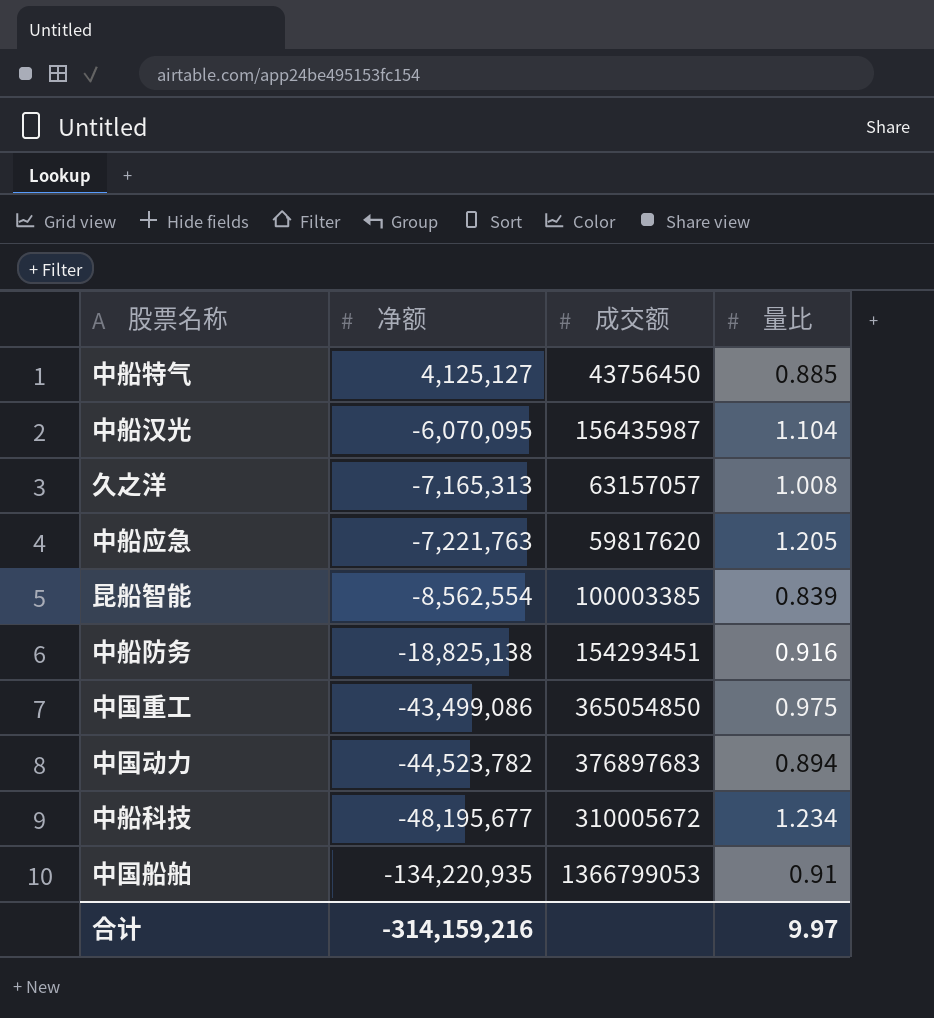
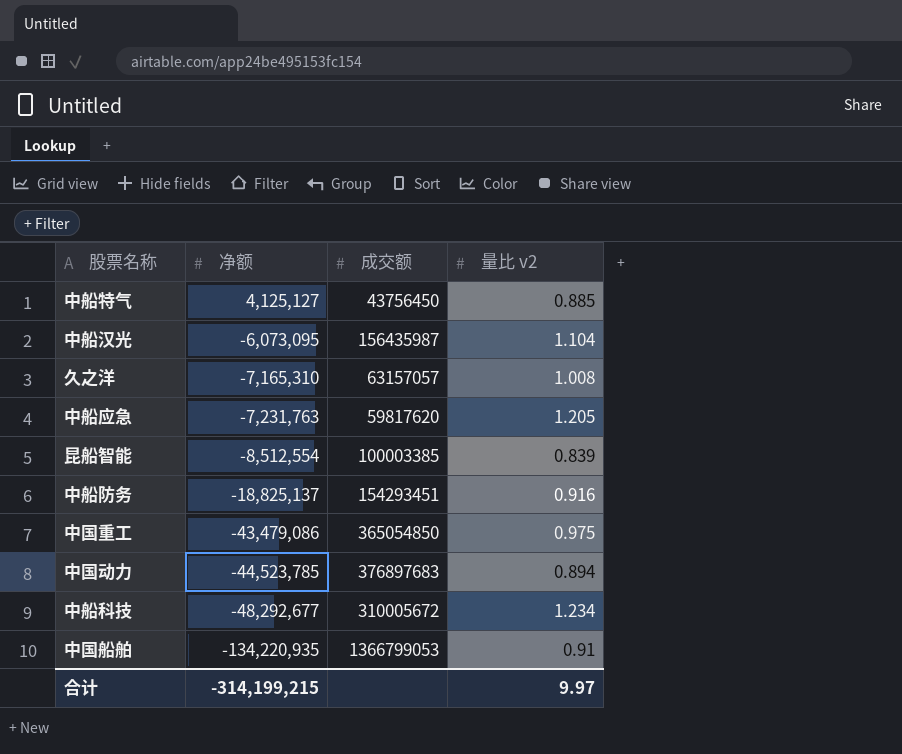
column name: 量比 -> 量比 v2
中船汉光 | 净额: -6,070,095 -> -6,073,095
久之洋 | 净额: -7,165,313 -> -7,165,310
中船应急 | 净额: -7,221,763 -> -7,231,763
昆船智能 | 净额: -8,562,554 -> -8,512,554
中船防务 | 净额: -18,825,138 -> -18,825,137
中国重工 | 净额: -43,499,086 -> -43,479,086
中国动力 | 净额: -44,523,782 -> -44,523,785
中船科技 | 净额: -48,195,677 -> -48,292,677
合计 | 净额: -314,159,216 -> -314,199,215

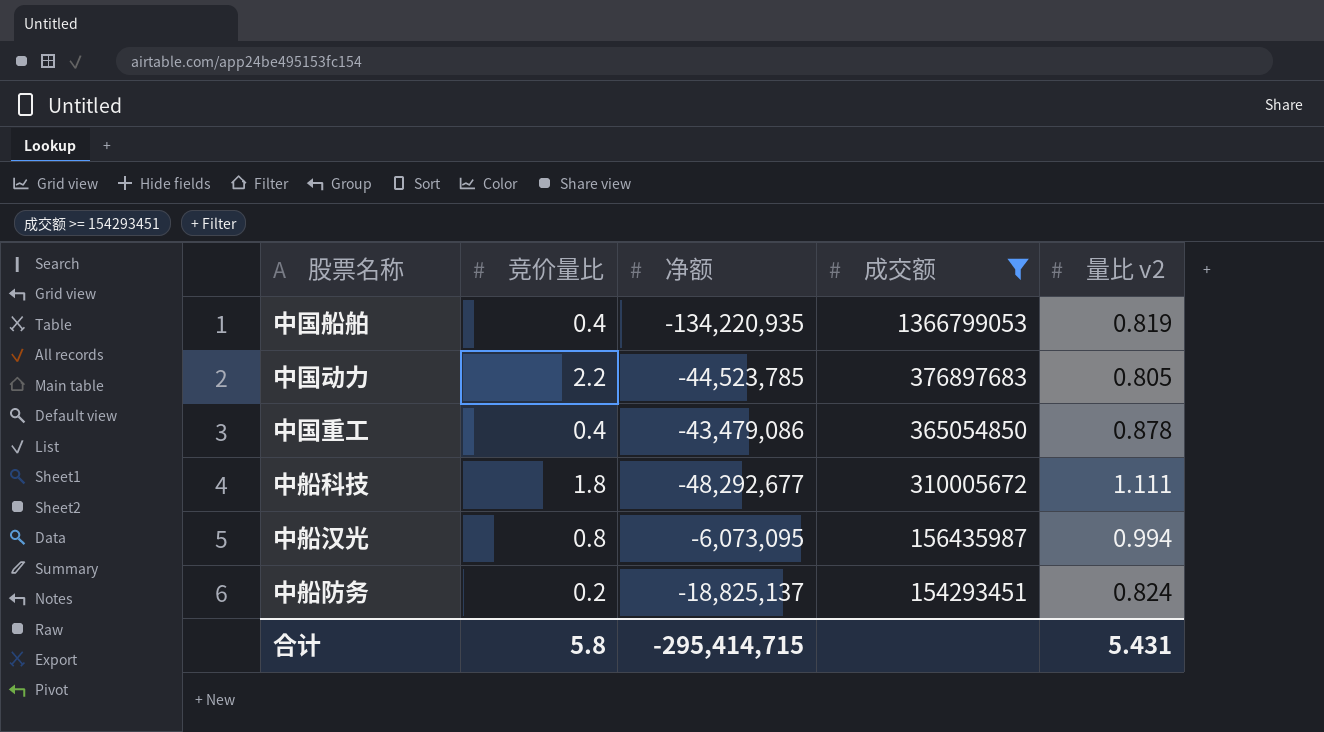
filter: none -> 成交额 >= 154293451
row order: 净额 descending -> 成交额 descending
column 竞价量比 | position: none -> 2
中国船舶 | 量比 v2: 0.91 -> 0.819
中国动力 | 量比 v2: 0.894 -> 0.805
中国重工 | 量比 v2: 0.975 -> 0.878
中船科技 | 量比 v2: 1.234 -> 1.111
中船汉光 | 量比 v2: 1.104 -> 0.994
中船防务 | 量比 v2: 0.916 -> 0.824
合计 | 净额: -314,199,215 -> -295,414,715
合计 | 量比 v2: 9.97 -> 5.431

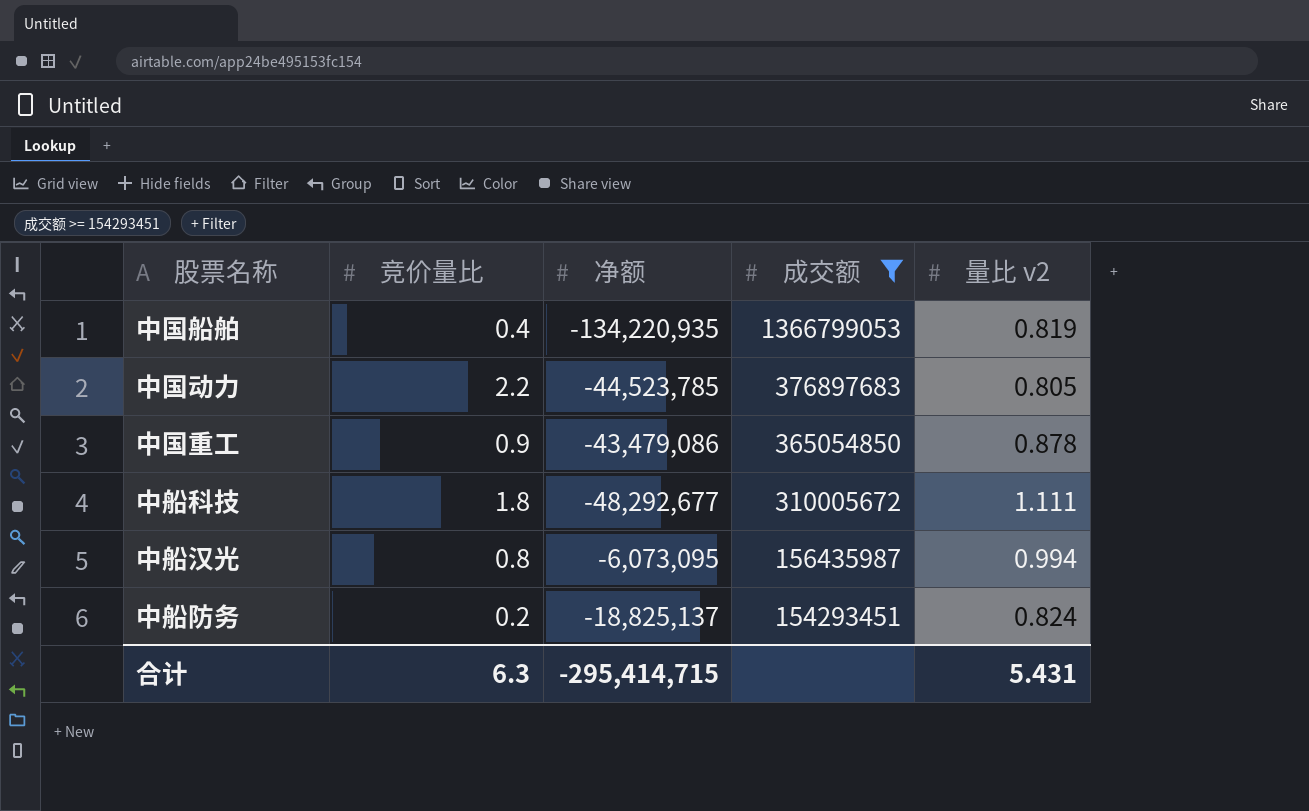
中国重工 | 竞价量比: 0.4 -> 0.9
合计 | 竞价量比: 5.8 -> 6.3

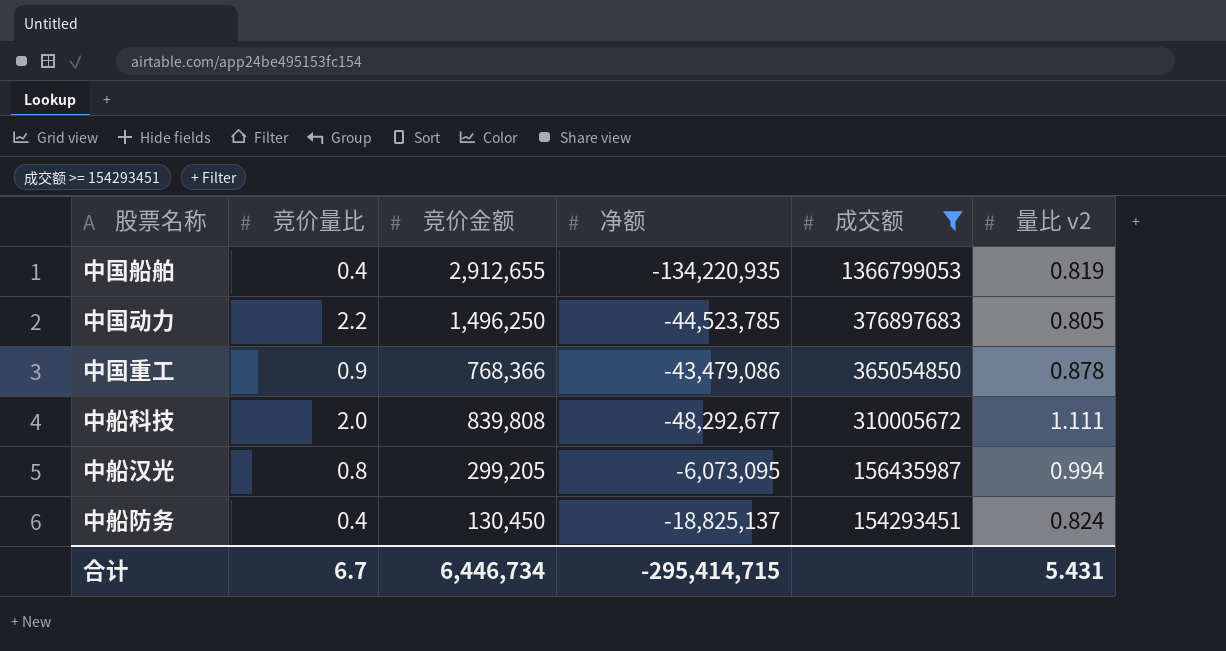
column 竞价金额 | position: none -> 3
中船科技 | 竞价量比: 1.8 -> 2.0
中船防务 | 竞价量比: 0.2 -> 0.4
合计 | 竞价量比: 6.3 -> 6.7

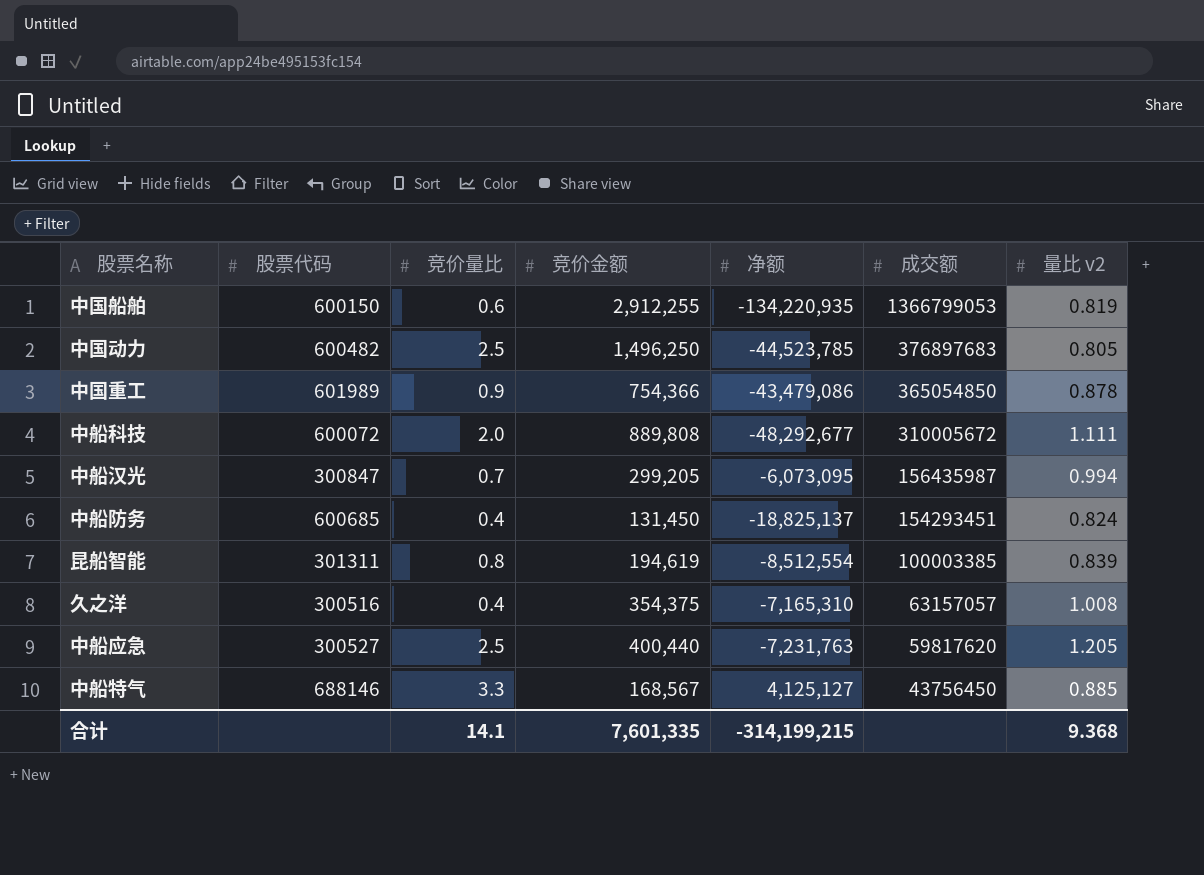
filter: 成交额 >= 154293451 -> none
column 股票代码 | position: none -> 2
中国船舶 | 竞价量比: 0.4 -> 0.6
中国船舶 | 竞价金额: 2,912,655 -> 2,912,255
中国动力 | 竞价量比: 2.2 -> 2.5
中国重工 | 竞价金额: 768,366 -> 754,366
中船科技 | 竞价金额: 839,808 -> 889,808
中船汉光 | 竞价量比: 0.8 -> 0.7
中船防务 | 竞价金额: 130,450 -> 131,450
合计 | 竞价量比: 6.7 -> 14.1
合计 | 竞价金额: 6,446,734 -> 7,601,335
合计 | 净额: -295,414,715 -> -314,199,215
合计 | 量比 v2: 5.431 -> 9.368

